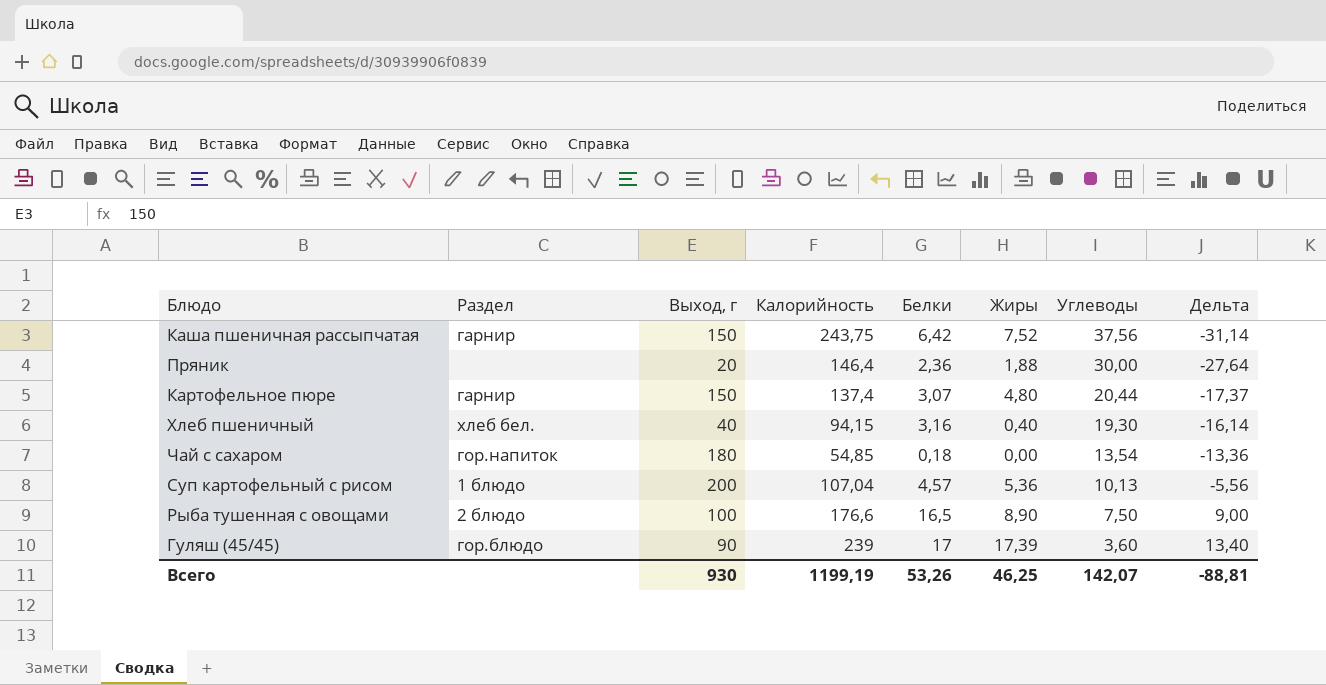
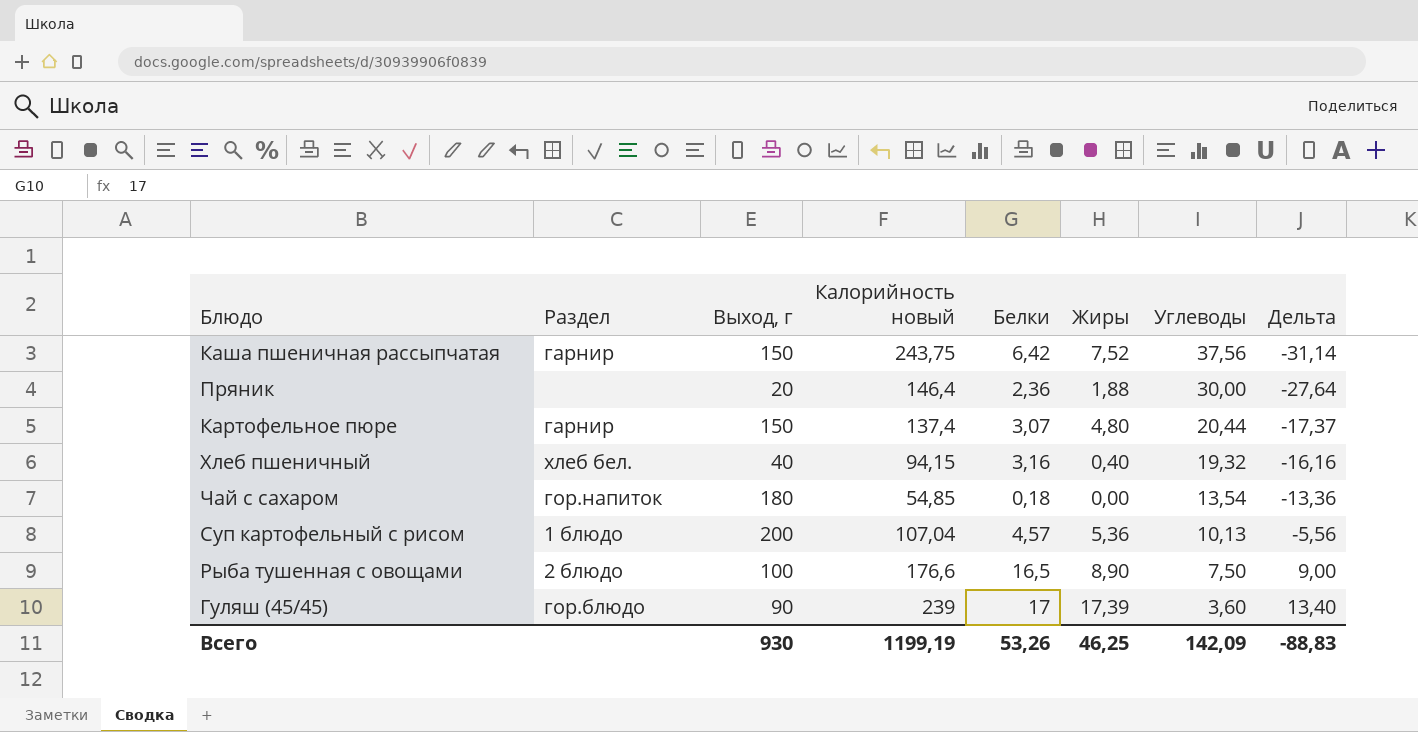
column name: Калорийность -> Калорийность новый
Хлеб пшеничный | Углеводы: 19,30 -> 19,32
Хлеб пшеничный | Дельта: -16,14 -> -16,16
Всего | Углеводы: 142,07 -> 142,09
Всего | Дельта: -88,81 -> -88,83

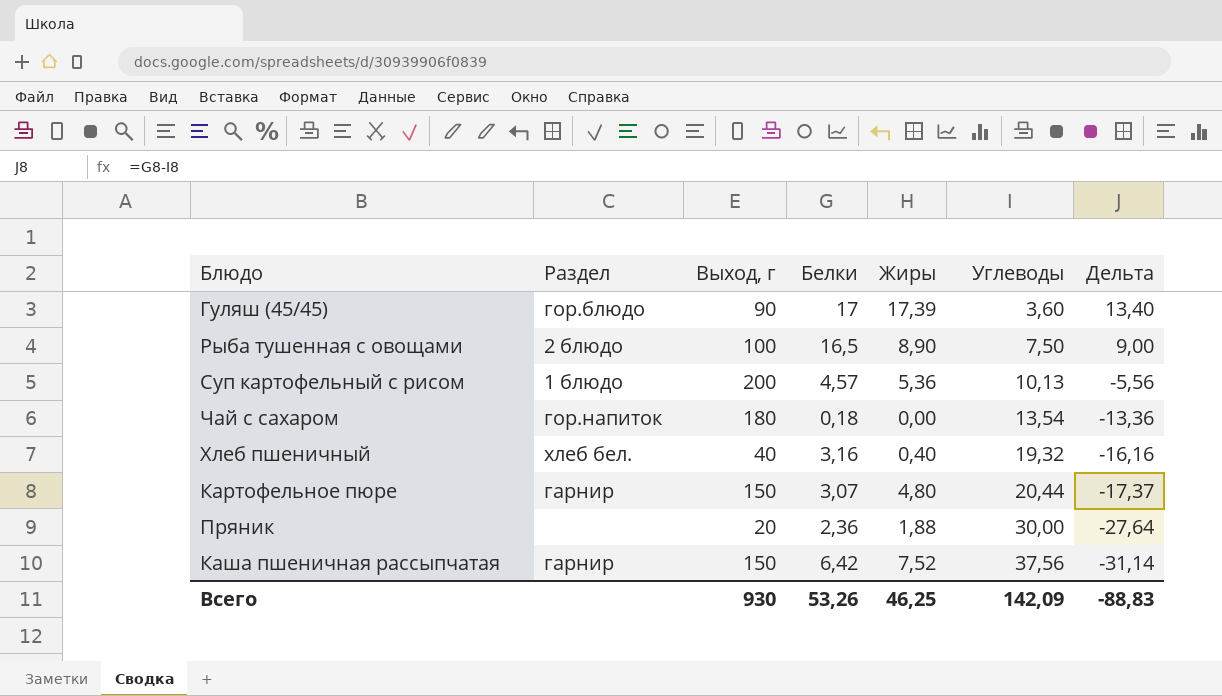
row order: Углеводы descending -> Углеводы ascending
column Калорийность новый | position: 4 -> none

